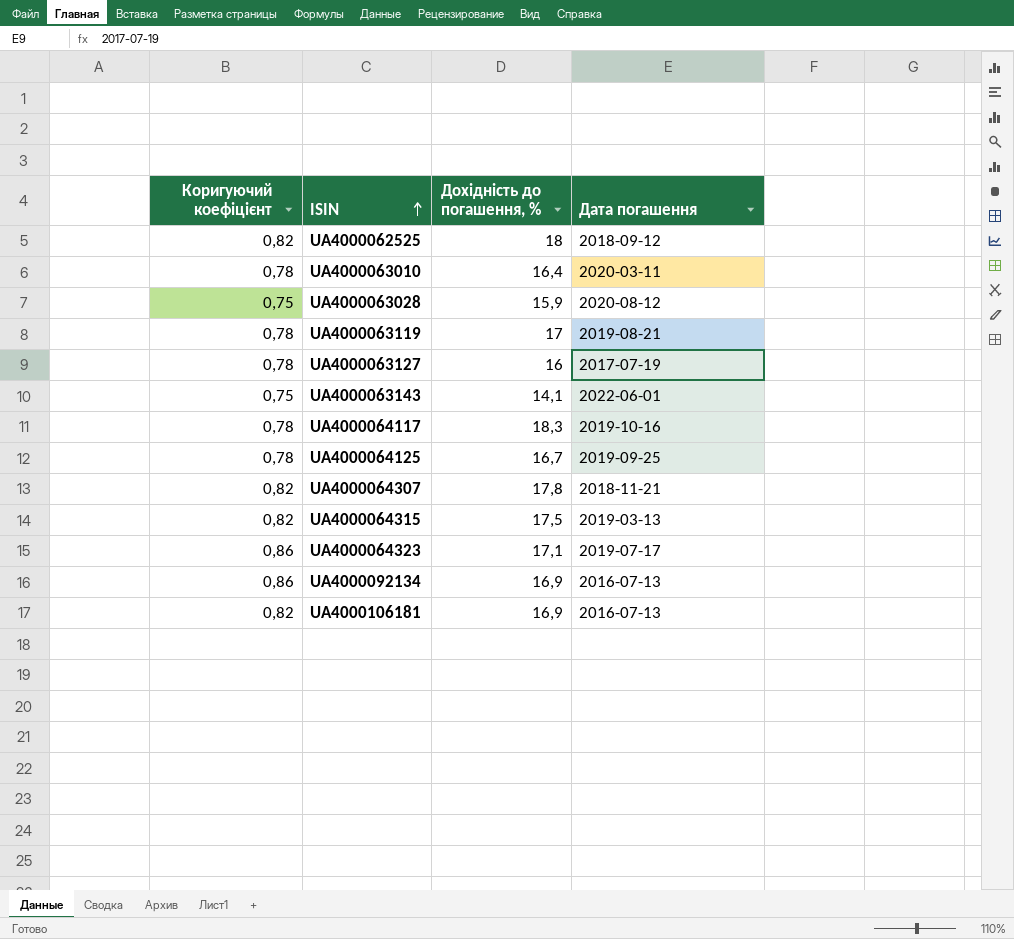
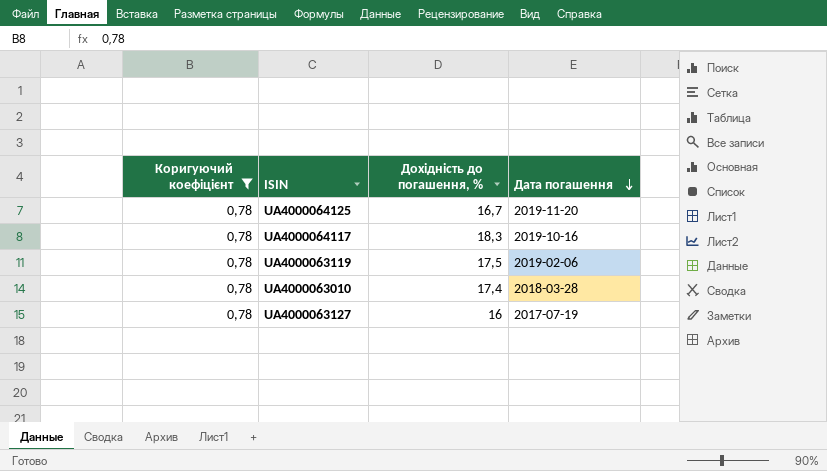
filter: none -> Коригуючий коефіцієнт = 0,78
row order: ISIN ascending -> Дата погашення descending
UA4000064125 | Дата погашення: 2019-09-25 -> 2019-11-20
UA4000063119 | Дохідність до погашення, %: 17 -> 17,5
UA4000063119 | Дата погашення: 2019-08-21 -> 2019-02-06
UA4000063010 | Дохідність до погашення, %: 16,4 -> 17,4
UA4000063010 | Дата погашення: 2020-03-11 -> 2018-03-28

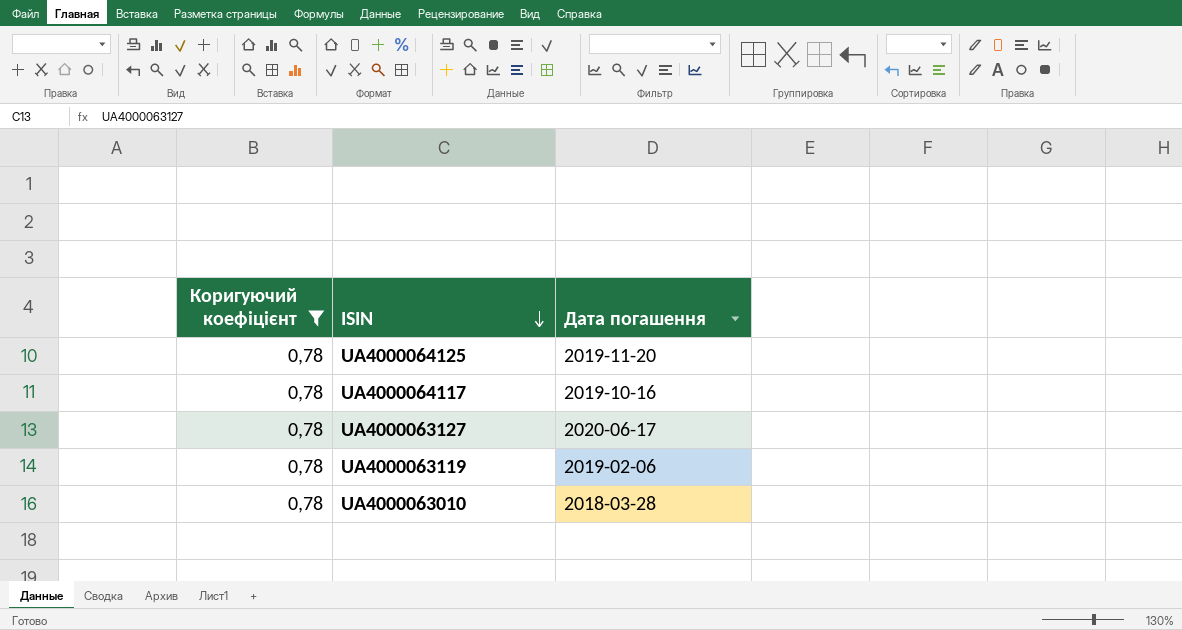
row order: Дата погашення descending -> ISIN descending
column Дохідність до погашення, % | position: 3 -> none
UA4000063127 | Дата погашення: 2017-07-19 -> 2020-06-17

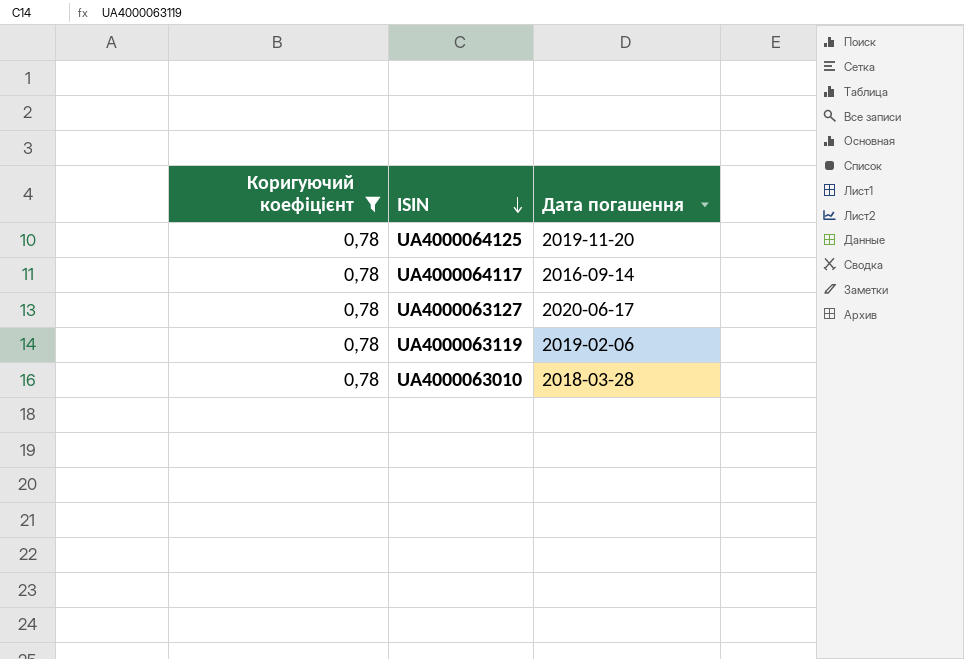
UA4000064117 | Дата погашення: 2019-10-16 -> 2016-09-14

